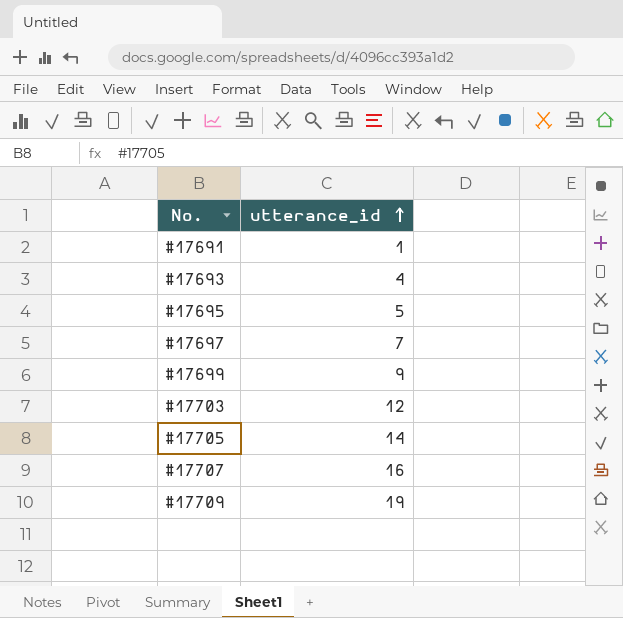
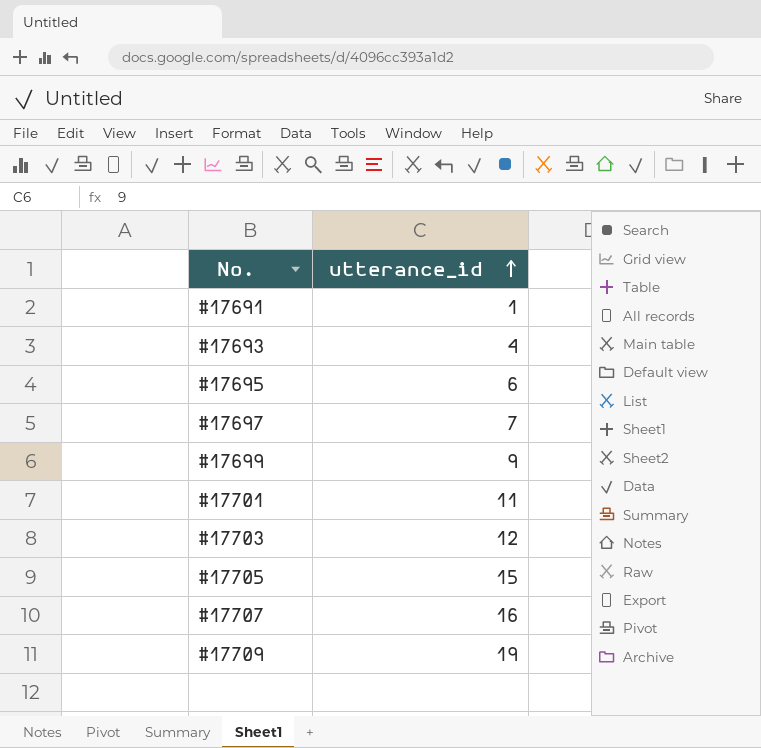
#17695 | utterance_id: 5 -> 6
row #17701: none -> 11
#17705 | utterance_id: 14 -> 15

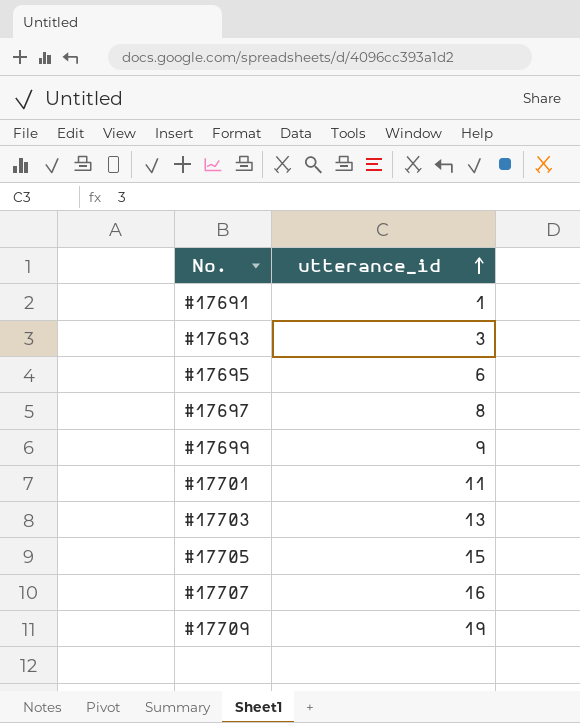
#17693 | utterance_id: 4 -> 3
#17697 | utterance_id: 7 -> 8
#17703 | utterance_id: 12 -> 13

